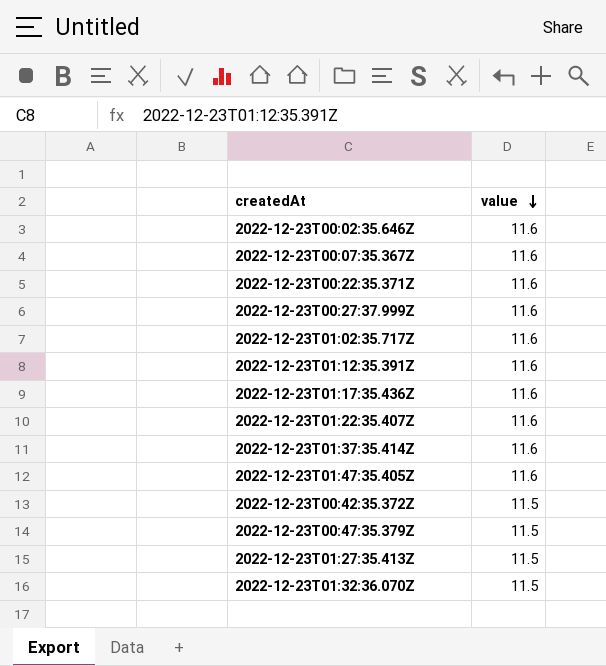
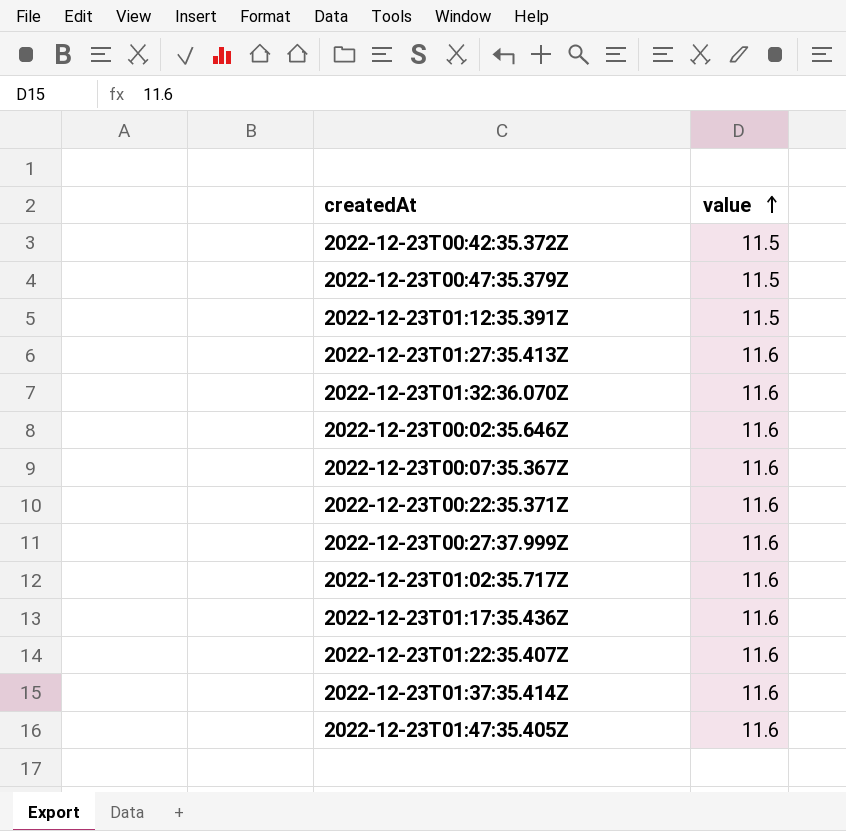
row order: value descending -> value ascending
2022-12-23T01:12:35.391Z | value: 11.6 -> 11.5
2022-12-23T01:27:35.413Z | value: 11.5 -> 11.6
2022-12-23T01:32:36.070Z | value: 11.5 -> 11.6

